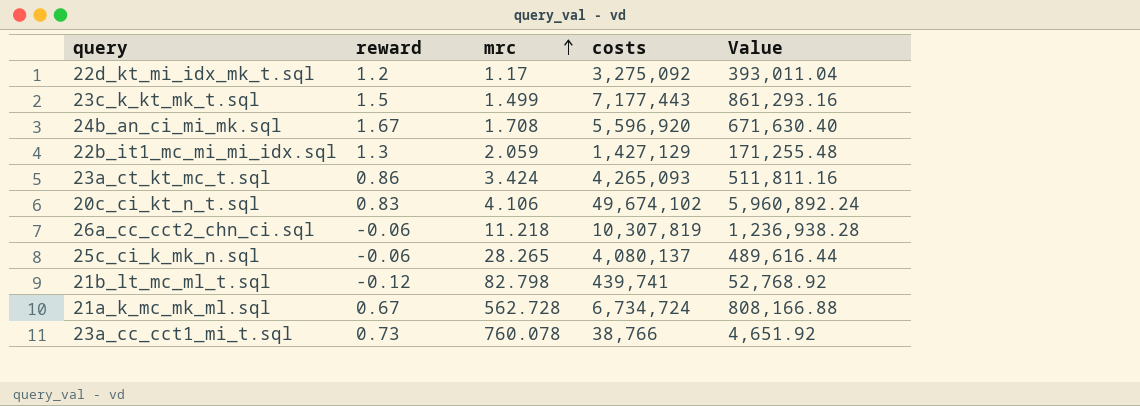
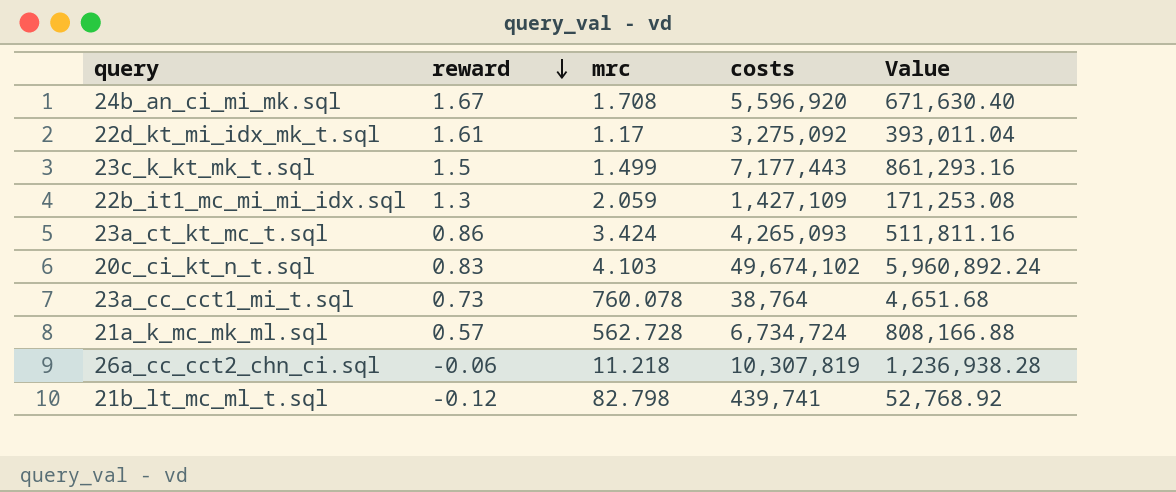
row order: mrc ascending -> reward descending
row 25c_ci_k_mk_n.sql: -0.06 | 28.265 | 4,080,137 | 489,616.44 -> none
22d_kt_mi_idx_mk_t.sql | reward: 1.2 -> 1.61
22b_it1_mc_mi_mi_idx.sql | costs: 1,427,129 -> 1,427,109
22b_it1_mc_mi_mi_idx.sql | Value: 171,255.48 -> 171,253.08
20c_ci_kt_n_t.sql | mrc: 4.106 -> 4.103
23a_cc_cct1_mi_t.sql | costs: 38,766 -> 38,764
23a_cc_cct1_mi_t.sql | Value: 4,651.92 -> 4,651.68
21a_k_mc_mk_ml.sql | reward: 0.67 -> 0.57

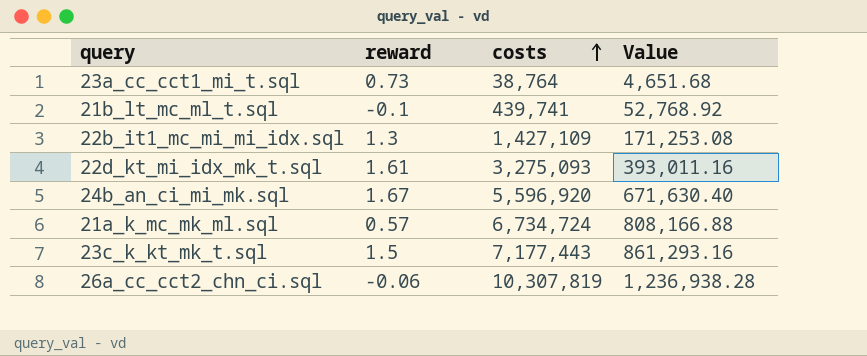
row order: reward descending -> costs ascending
column mrc | position: 3 -> none
row 23a_ct_kt_mc_t.sql: 0.86 | 3.424 | 4,265,093 | 511,811.16 -> none
row 20c_ci_kt_n_t.sql: 0.83 | 4.103 | 49,674,102 | 5,960,892.24 -> none
21b_lt_mc_ml_t.sql | reward: -0.12 -> -0.1
22d_kt_mi_idx_mk_t.sql | costs: 3,275,092 -> 3,275,093
22d_kt_mi_idx_mk_t.sql | Value: 393,011.04 -> 393,011.16

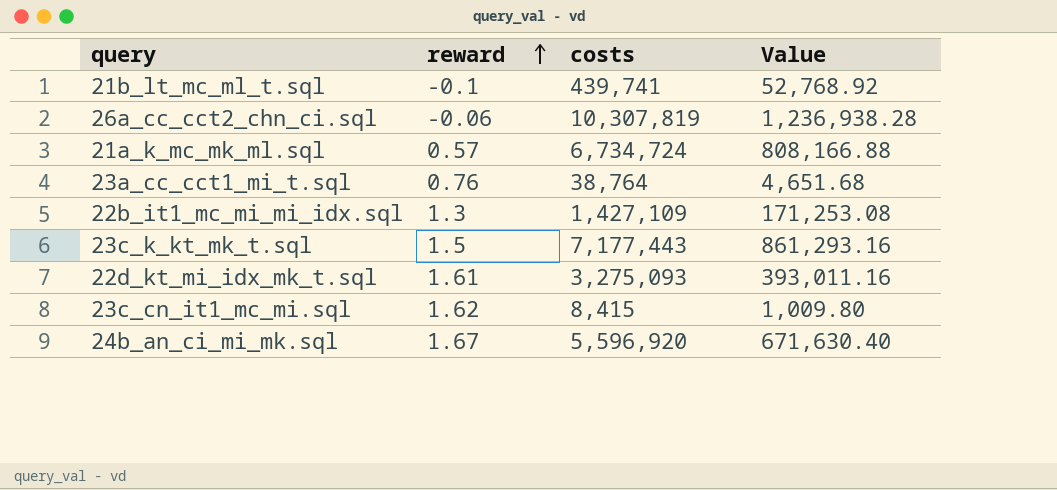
row order: costs ascending -> reward ascending
23a_cc_cct1_mi_t.sql | reward: 0.73 -> 0.76
row 23c_cn_it1_mc_mi.sql: none -> 1.62 | 8,415 | 1,009.80

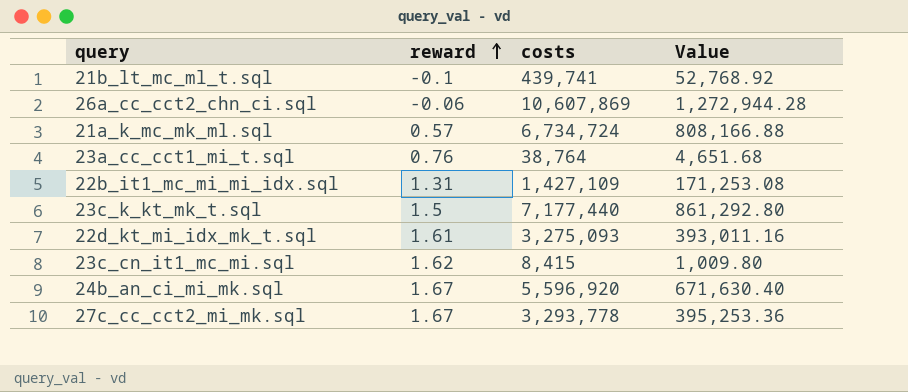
26a_cc_cct2_chn_ci.sql | costs: 10,307,819 -> 10,607,869
26a_cc_cct2_chn_ci.sql | Value: 1,236,938.28 -> 1,272,944.28
22b_it1_mc_mi_mi_idx.sql | reward: 1.3 -> 1.31
23c_k_kt_mk_t.sql | costs: 7,177,443 -> 7,177,440
23c_k_kt_mk_t.sql | Value: 861,293.16 -> 861,292.80
row 27c_cc_cct2_mi_mk.sql: none -> 1.67 | 3,293,778 | 395,253.36

